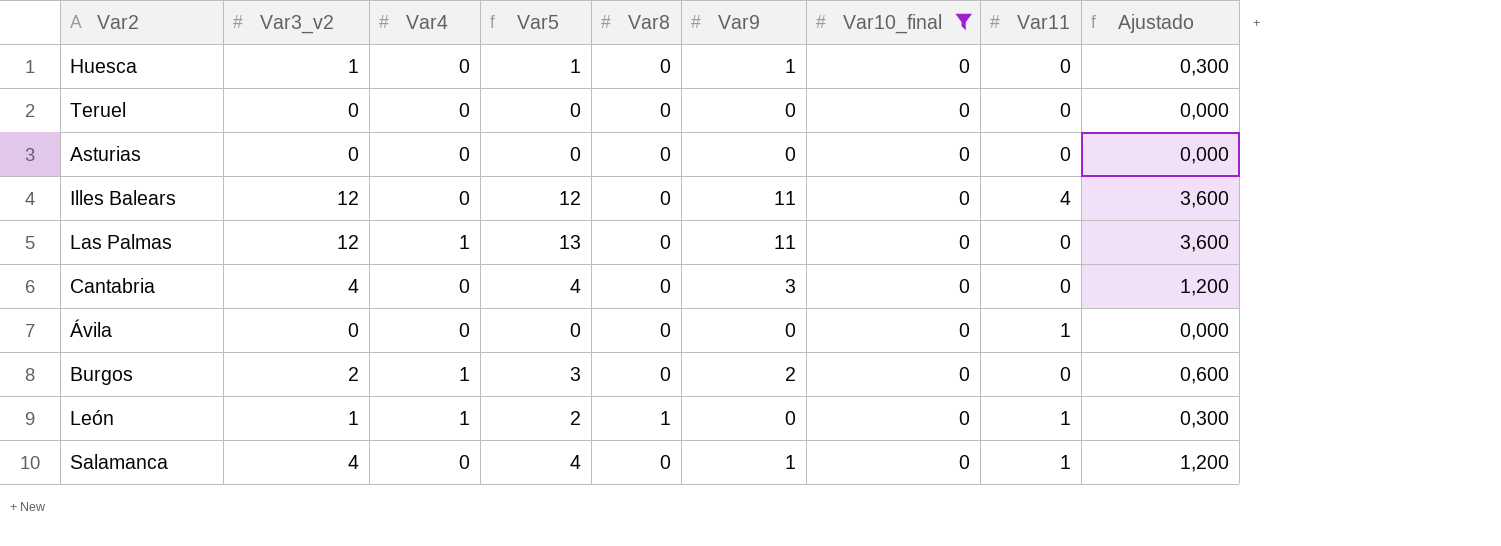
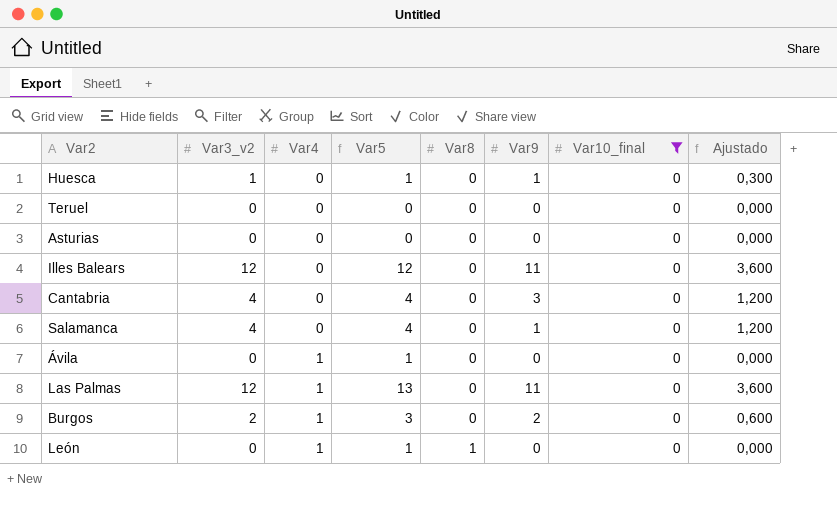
row order: none -> Var4 ascending
column Var11 | position: 8 -> none
Ávila | Var4: 0 -> 1
Ávila | Var5: 0 -> 1
León | Var3_v2: 1 -> 0
León | Var5: 2 -> 1
León | Ajustado: 0,300 -> 0,000

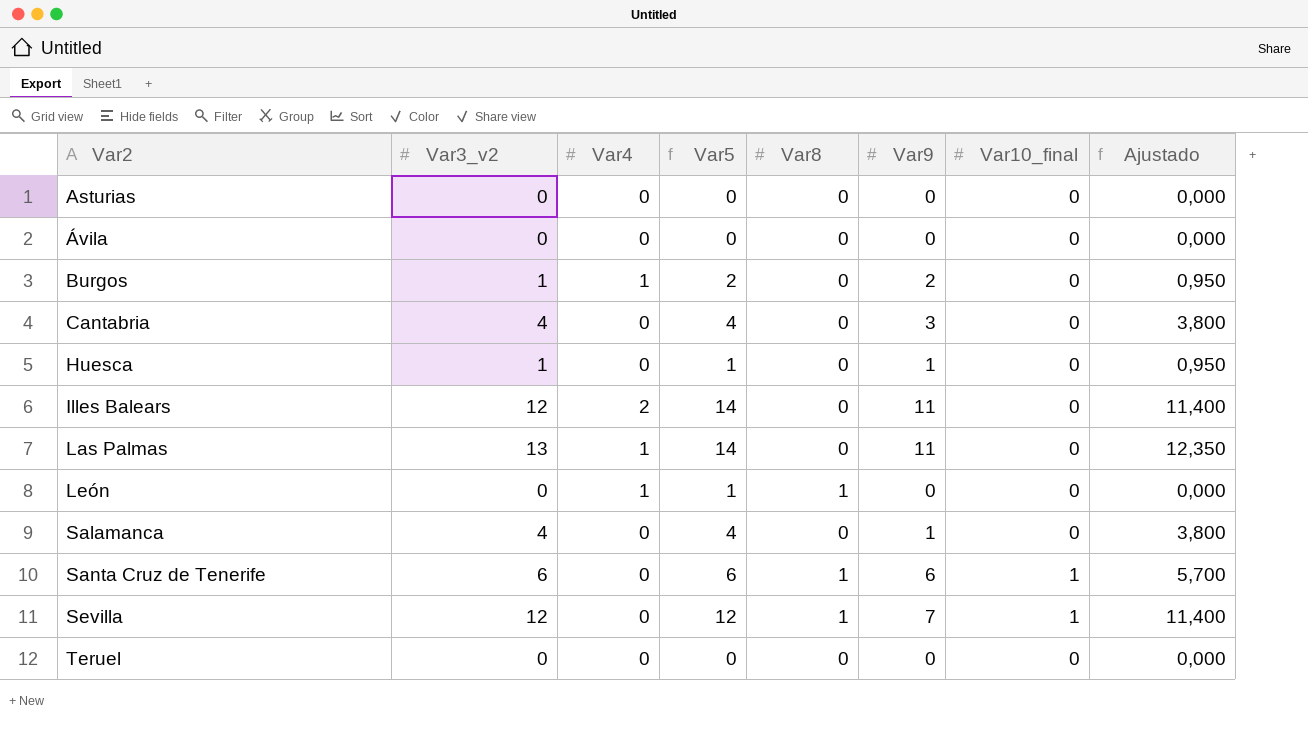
filter: Var10_final = 0 -> none
row order: Var4 ascending -> Var2 ascending
column Ajustado | formula: [Var3_v2] * 0,3 -> [Var3_v2] * 0,95
Ávila | Var4: 1 -> 0
Ávila | Var5: 1 -> 0
Burgos | Var3_v2: 2 -> 1
Burgos | Var5: 3 -> 2
Illes Balears | Var4: 0 -> 2
Illes Balears | Var5: 12 -> 14
Las Palmas | Var3_v2: 12 -> 13
Las Palmas | Var5: 13 -> 14

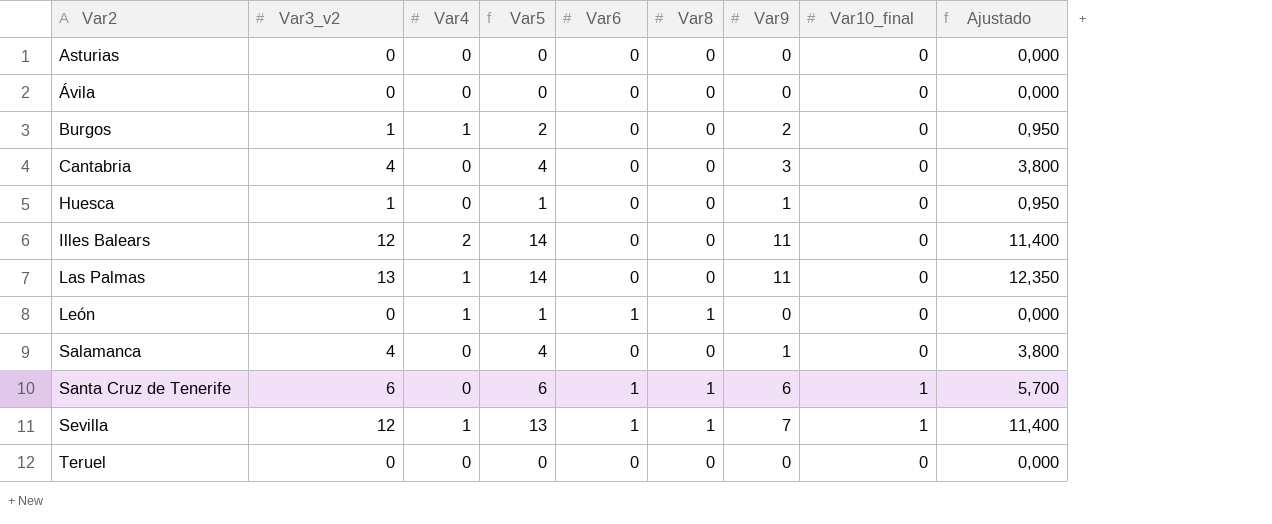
column Var6 | position: none -> 5
Sevilla | Var4: 0 -> 1
Sevilla | Var5: 12 -> 13

